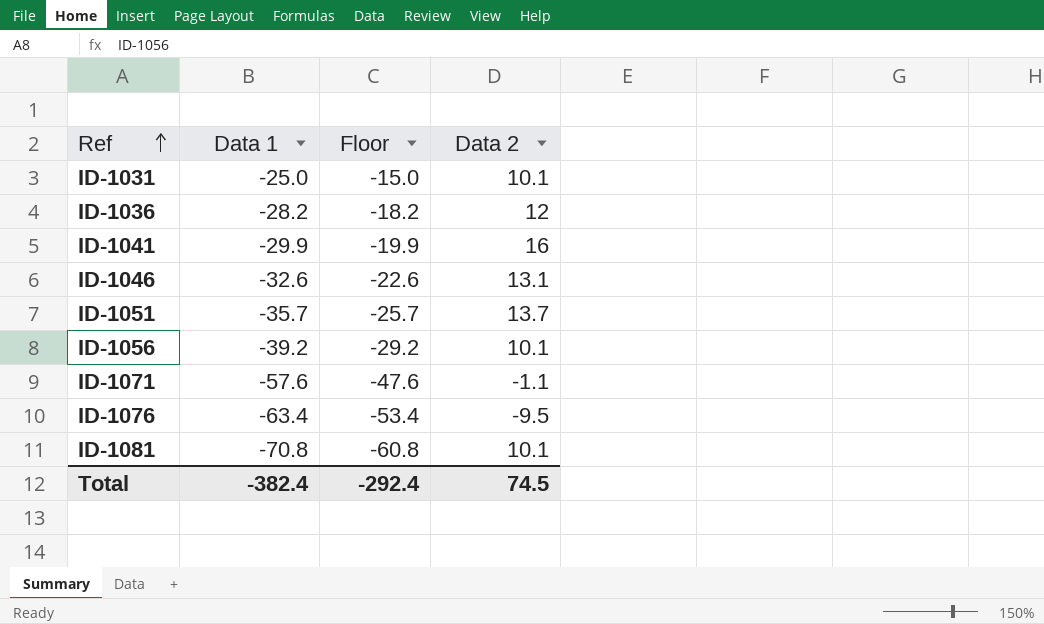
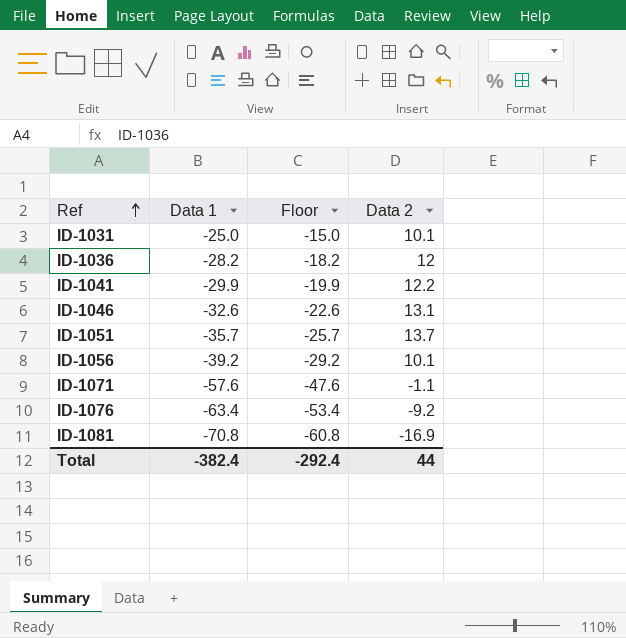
ID-1041 | Data 2: 16 -> 12.2
ID-1076 | Data 2: -9.5 -> -9.2
ID-1081 | Data 2: 10.1 -> -16.9
Total | Data 2: 74.5 -> 44

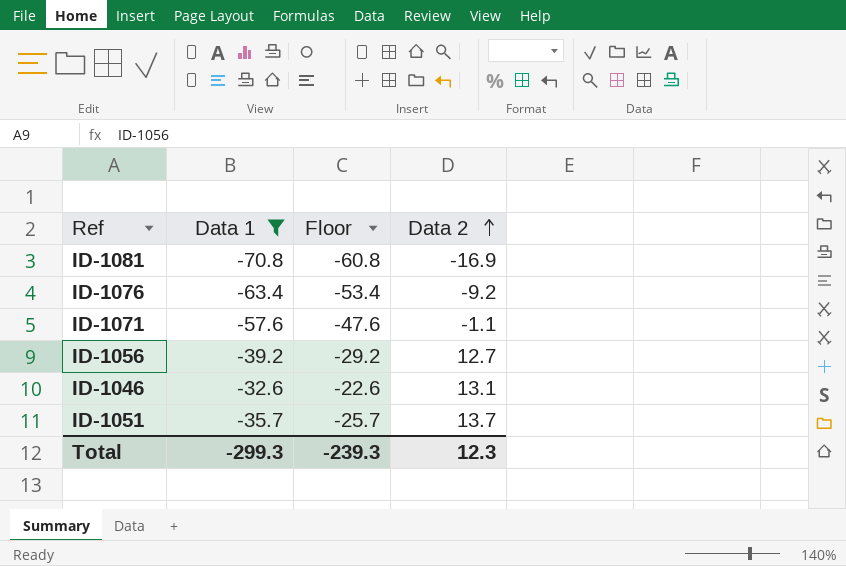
filter: none -> Data 1 <= -32.6
row order: Ref ascending -> Data 2 ascending
ID-1056 | Data 2: 10.1 -> 12.7
Total | Data 1: -382.4 -> -299.3
Total | Floor: -292.4 -> -239.3
Total | Data 2: 44 -> 12.3

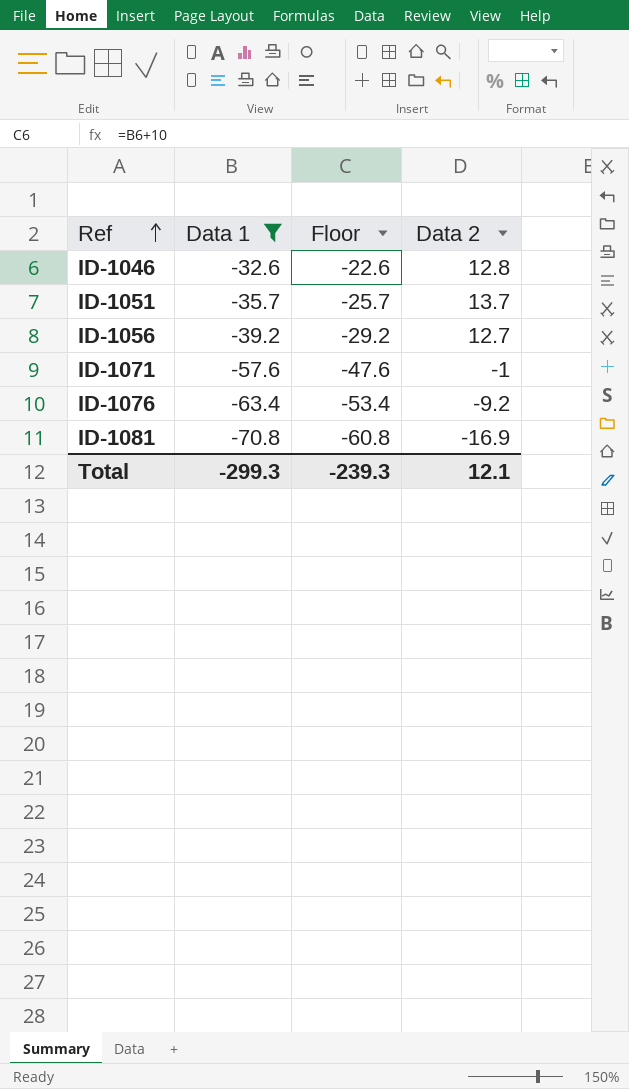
row order: Data 2 ascending -> Ref ascending
ID-1046 | Data 2: 13.1 -> 12.8
ID-1071 | Data 2: -1.1 -> -1
Total | Data 2: 12.3 -> 12.1

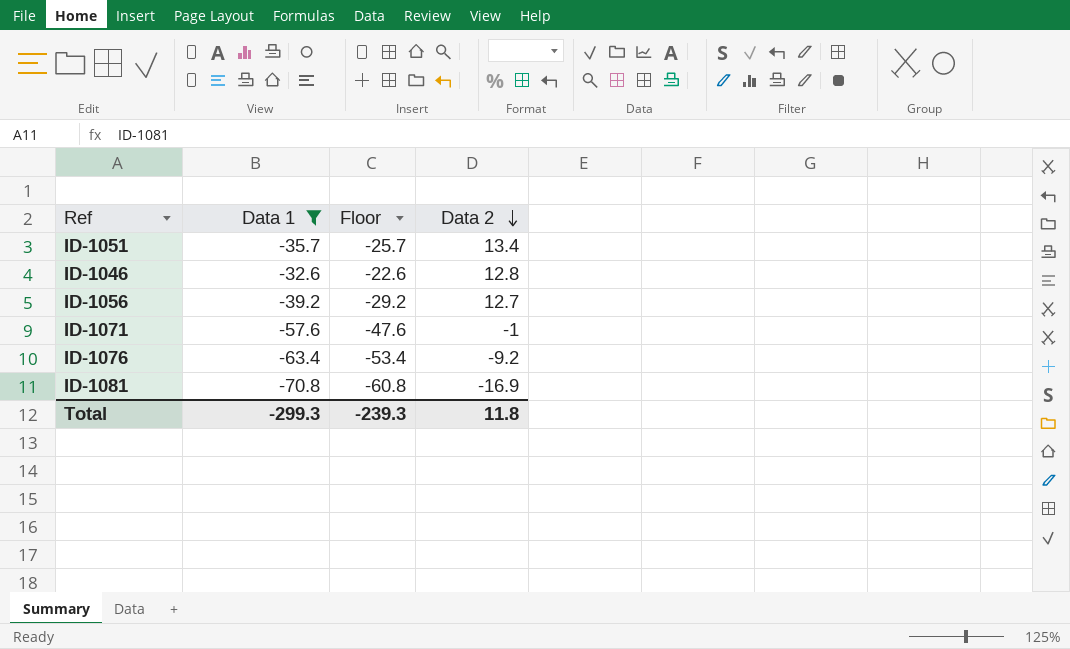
row order: Ref ascending -> Data 2 descending
ID-1051 | Data 2: 13.7 -> 13.4
Total | Data 2: 12.1 -> 11.8

